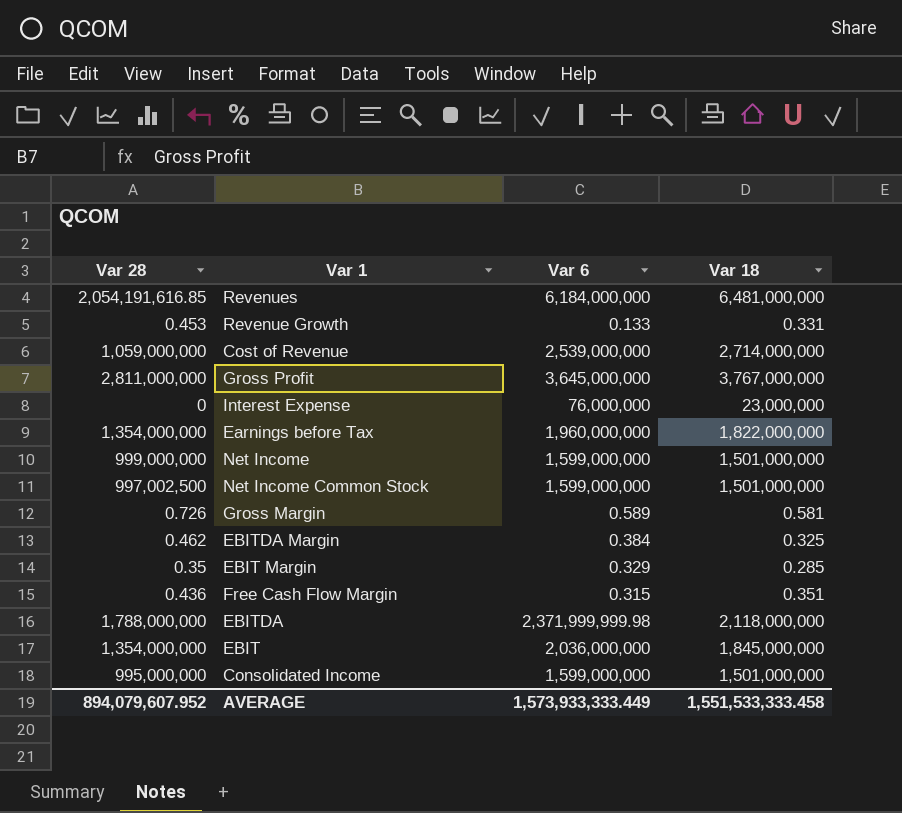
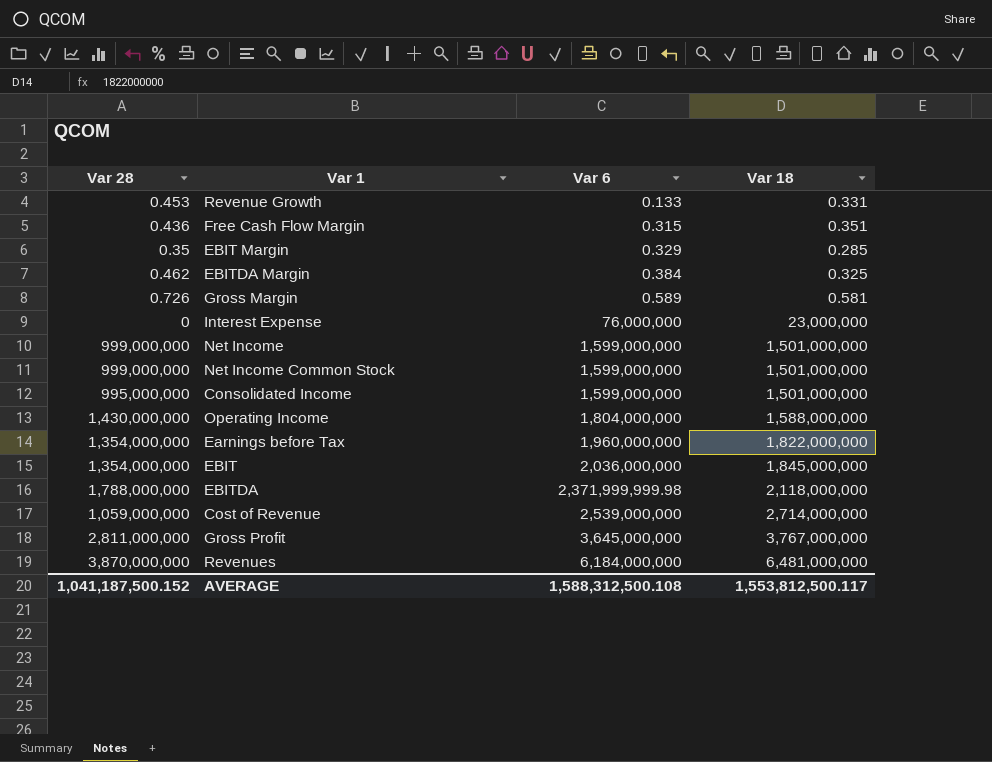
row order: none -> Var 6 ascending
Net Income Common Stock | Var 28: 997,002,500 -> 999,000,000
row Operating Income: none -> 1,430,000,000 | 1,804,000,000 | 1,588,000,000
Revenues | Var 28: 2,054,191,616.85 -> 3,870,000,000
AVERAGE | Var 28: 894,079,607.952 -> 1,041,187,500.152
AVERAGE | Var 6: 1,573,933,333.449 -> 1,588,312,500.108
AVERAGE | Var 18: 1,551,533,333.458 -> 1,553,812,500.117

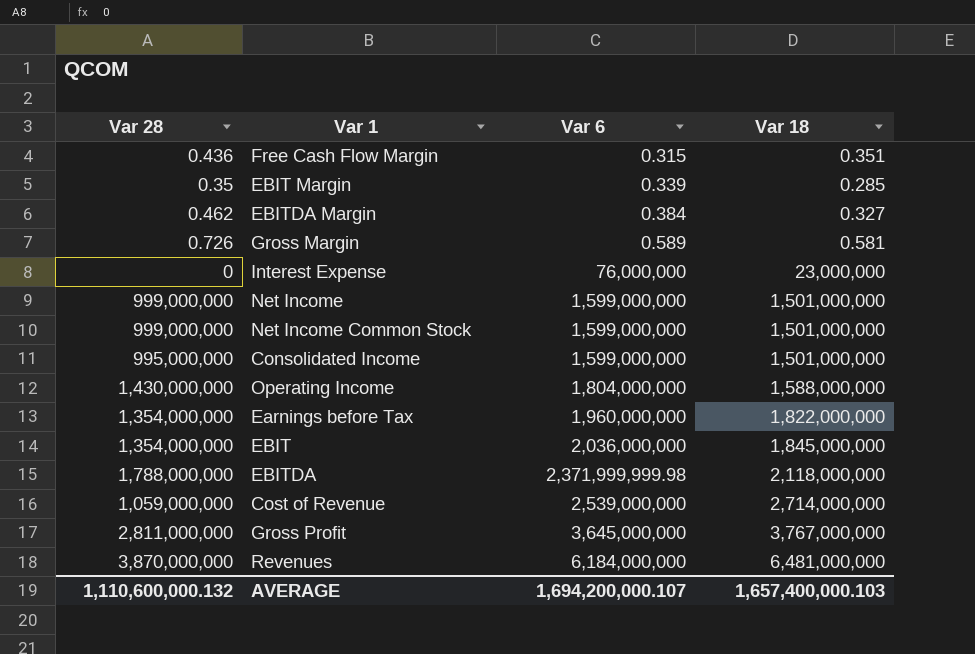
row Revenue Growth: 0.453 | 0.133 | 0.331 -> none
EBIT Margin | Var 6: 0.329 -> 0.339
EBITDA Margin | Var 18: 0.325 -> 0.327
AVERAGE | Var 28: 1,041,187,500.152 -> 1,110,600,000.132
AVERAGE | Var 6: 1,588,312,500.108 -> 1,694,200,000.107
AVERAGE | Var 18: 1,553,812,500.117 -> 1,657,400,000.103

